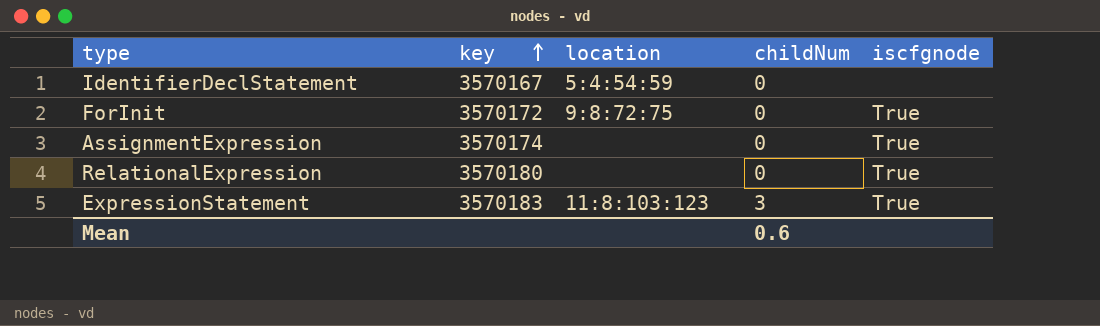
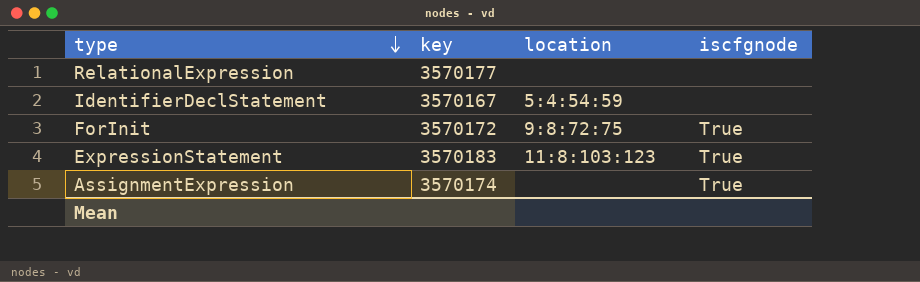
row order: key ascending -> type descending
column childNum | position: 4 -> none
RelationalExpression | key: 3570180 -> 3570177
RelationalExpression | iscfgnode: True -> none

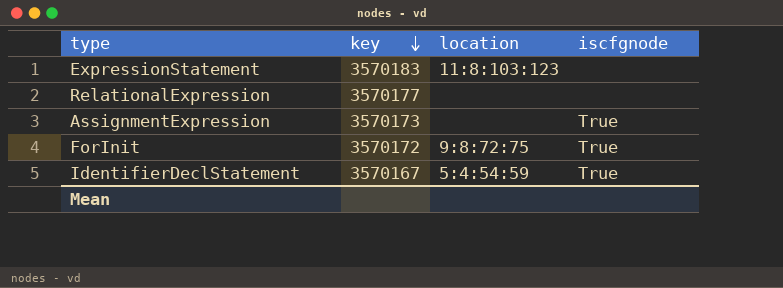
row order: type descending -> key descending
ExpressionStatement | iscfgnode: True -> none
AssignmentExpression | key: 3570174 -> 3570173
IdentifierDeclStatement | iscfgnode: none -> True

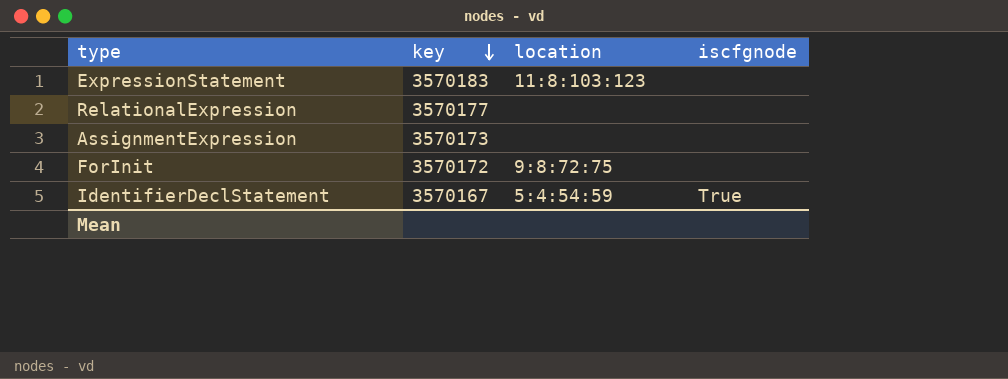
AssignmentExpression | iscfgnode: True -> none
ForInit | iscfgnode: True -> none

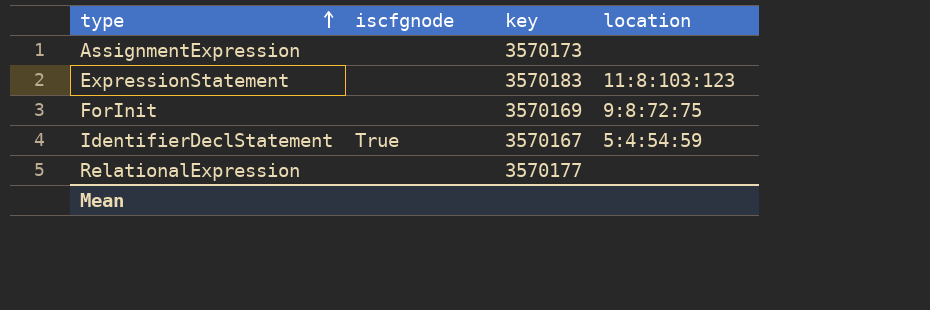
row order: key descending -> type ascending
column iscfgnode | position: 4 -> 2
ForInit | key: 3570172 -> 3570169

